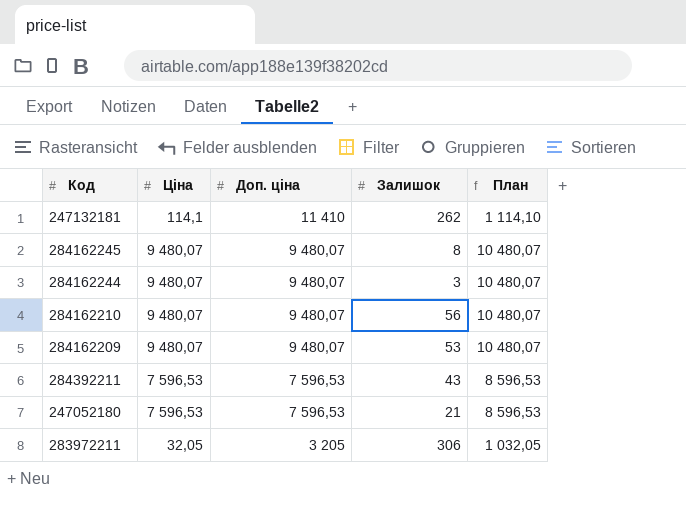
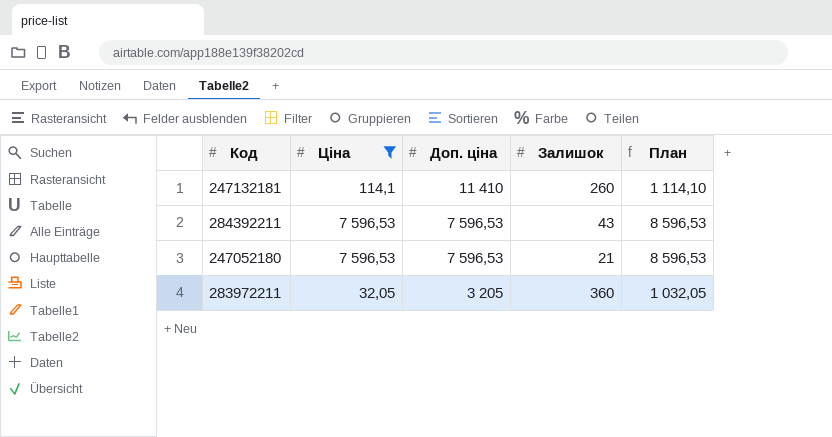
filter: none -> Ціна != 9 480,07
247132181 | Залишок: 262 -> 260
283972211 | Залишок: 306 -> 360

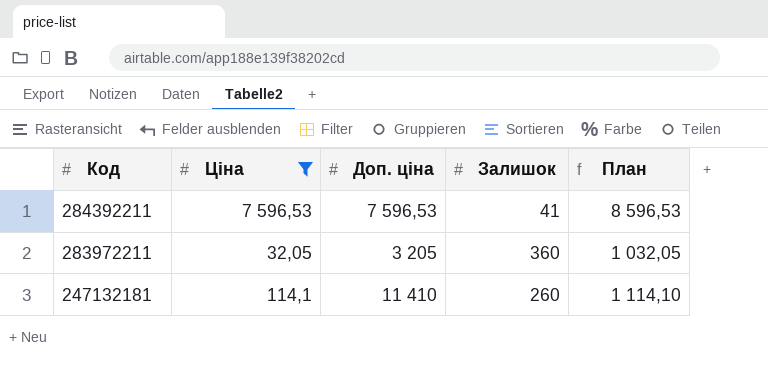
row order: Доп. ціна descending -> Код descending
row 247052180: 7 596,53 | 7 596,53 | 21 | 8 596,53 -> none
284392211 | Залишок: 43 -> 41

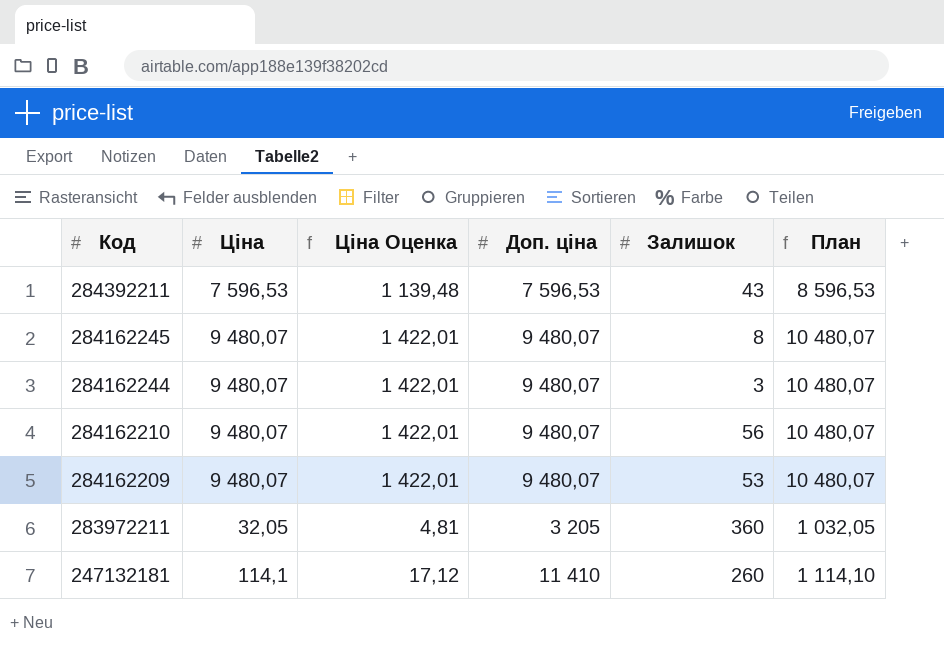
filter: Ціна != 9 480,07 -> none
column Ціна Оценка | formula: none -> [Ціна] * 0,15
284392211 | Залишок: 41 -> 43

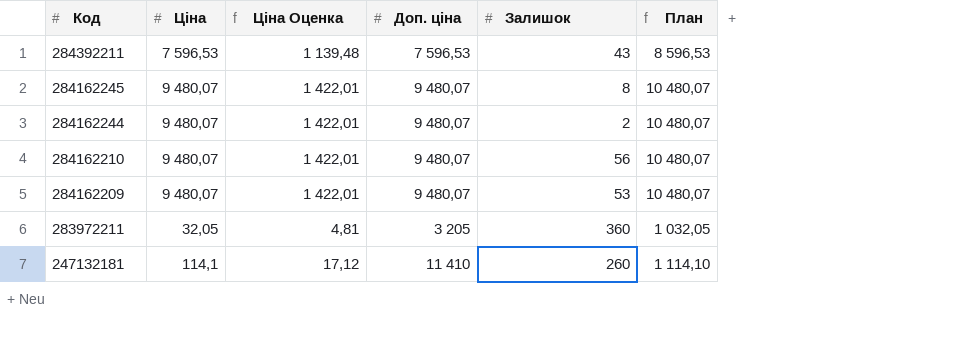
284162244 | Залишок: 3 -> 2

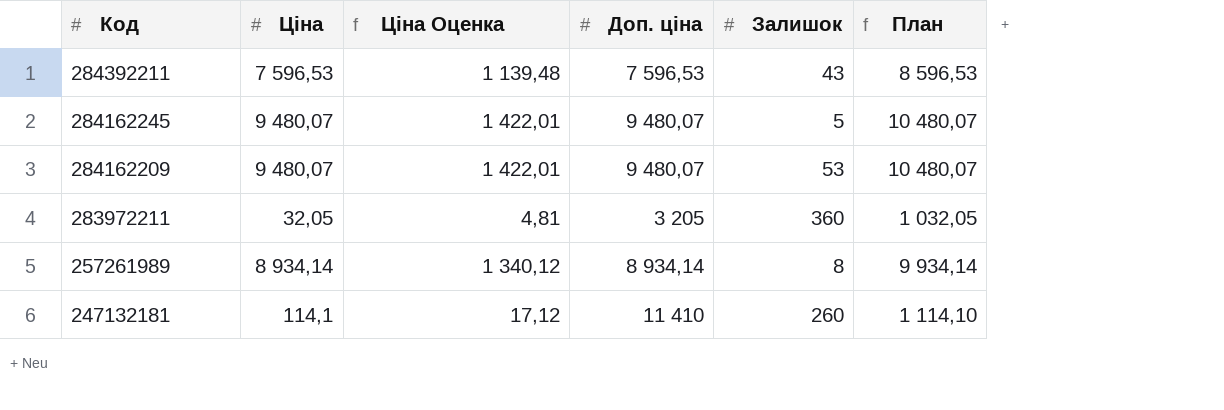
row 284162244: 9 480,07 | 1 422,01 | 9 480,07 | 2 | 10 480,07 -> none
row 284162210: 9 480,07 | 1 422,01 | 9 480,07 | 56 | 10 480,07 -> none
284162245 | Залишок: 8 -> 5
row 257261989: none -> 8 934,14 | 1 340,12 | 8 934,14 | 8 | 9 934,14

